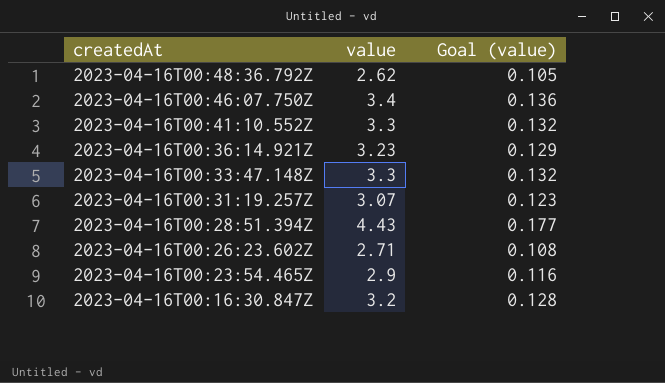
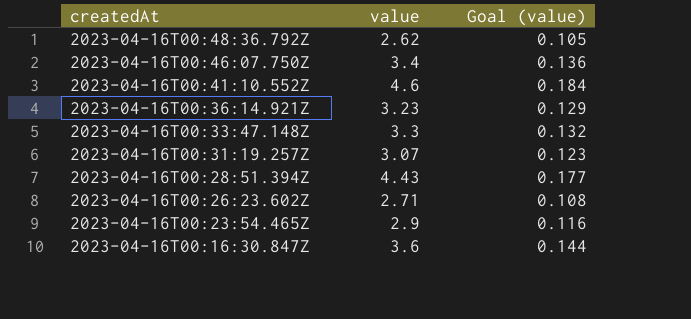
2023-04-16T00:41:10.552Z | value: 3.3 -> 4.6
2023-04-16T00:41:10.552Z | Goal (value): 0.132 -> 0.184
2023-04-16T00:16:30.847Z | value: 3.2 -> 3.6
2023-04-16T00:16:30.847Z | Goal (value): 0.128 -> 0.144

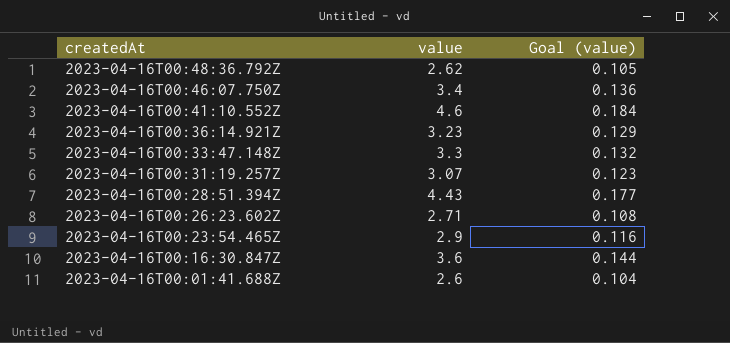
row 2023-04-16T00:01:41.688Z: none -> 2.6 | 0.104

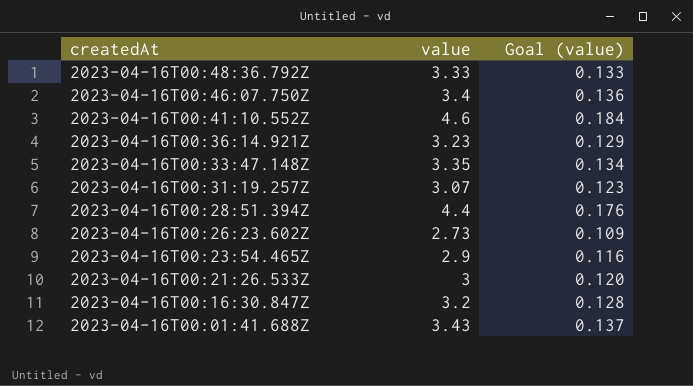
2023-04-16T00:48:36.792Z | value: 2.62 -> 3.33
2023-04-16T00:48:36.792Z | Goal (value): 0.105 -> 0.133
2023-04-16T00:33:47.148Z | value: 3.3 -> 3.35
2023-04-16T00:33:47.148Z | Goal (value): 0.132 -> 0.134
2023-04-16T00:28:51.394Z | value: 4.43 -> 4.4
2023-04-16T00:28:51.394Z | Goal (value): 0.177 -> 0.176
2023-04-16T00:26:23.602Z | value: 2.71 -> 2.73
2023-04-16T00:26:23.602Z | Goal (value): 0.108 -> 0.109
row 2023-04-16T00:21:26.533Z: none -> 3 | 0.120
2023-04-16T00:16:30.847Z | value: 3.6 -> 3.2
2023-04-16T00:16:30.847Z | Goal (value): 0.144 -> 0.128
2023-04-16T00:01:41.688Z | value: 2.6 -> 3.43
2023-04-16T00:01:41.688Z | Goal (value): 0.104 -> 0.137

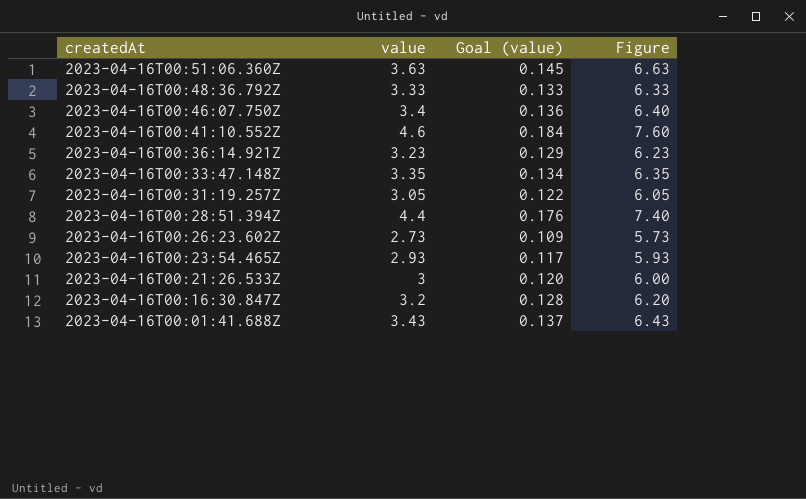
column Figure | formula: none -> [value] + 3
row 2023-04-16T00:51:06.360Z: none -> 3.63 | 0.145 | 6.63
2023-04-16T00:31:19.257Z | value: 3.07 -> 3.05
2023-04-16T00:31:19.257Z | Goal (value): 0.123 -> 0.122
2023-04-16T00:23:54.465Z | value: 2.9 -> 2.93
2023-04-16T00:23:54.465Z | Goal (value): 0.116 -> 0.117

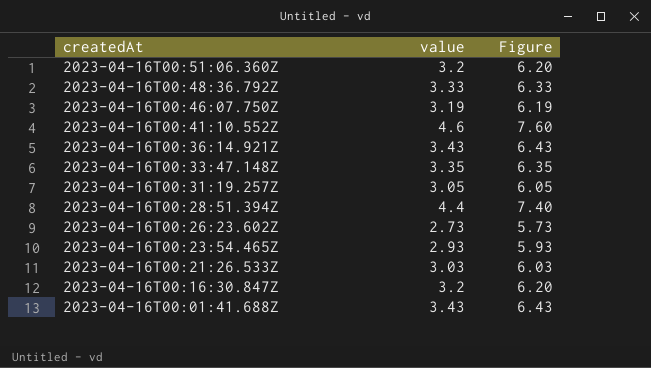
column Goal (value) | formula: [value] * 0.04 -> none
2023-04-16T00:51:06.360Z | value: 3.63 -> 3.2
2023-04-16T00:51:06.360Z | Figure: 6.63 -> 6.20
2023-04-16T00:46:07.750Z | value: 3.4 -> 3.19
2023-04-16T00:46:07.750Z | Figure: 6.40 -> 6.19
2023-04-16T00:36:14.921Z | value: 3.23 -> 3.43
2023-04-16T00:36:14.921Z | Figure: 6.23 -> 6.43
2023-04-16T00:21:26.533Z | value: 3 -> 3.03
2023-04-16T00:21:26.533Z | Figure: 6.00 -> 6.03

